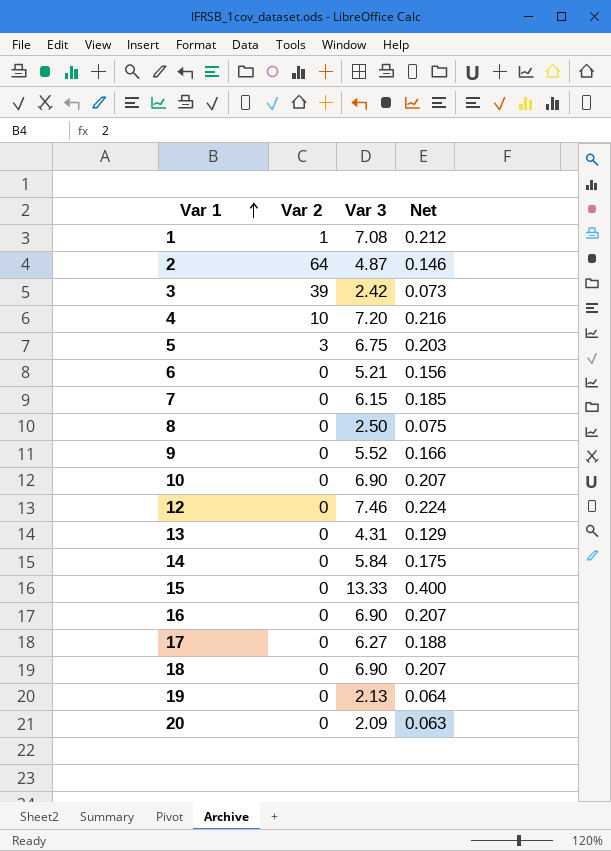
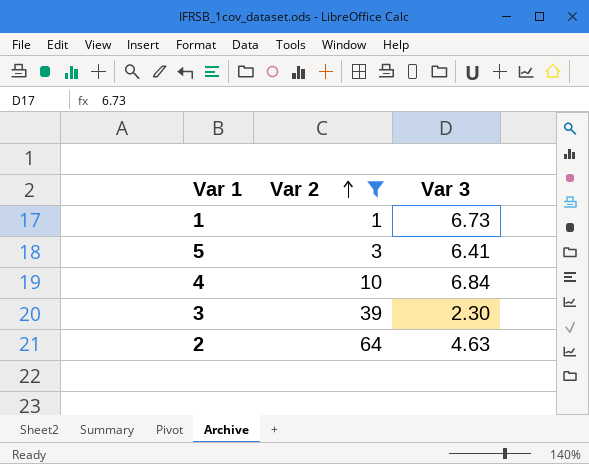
filter: none -> Var 2 != 0
row order: Var 1 ascending -> Var 2 ascending
column Net | formula: [Var 3] * 0.03 -> none
1 | Var 3: 7.08 -> 6.73
5 | Var 3: 6.75 -> 6.41
4 | Var 3: 7.20 -> 6.84
3 | Var 3: 2.42 -> 2.30
2 | Var 3: 4.87 -> 4.63

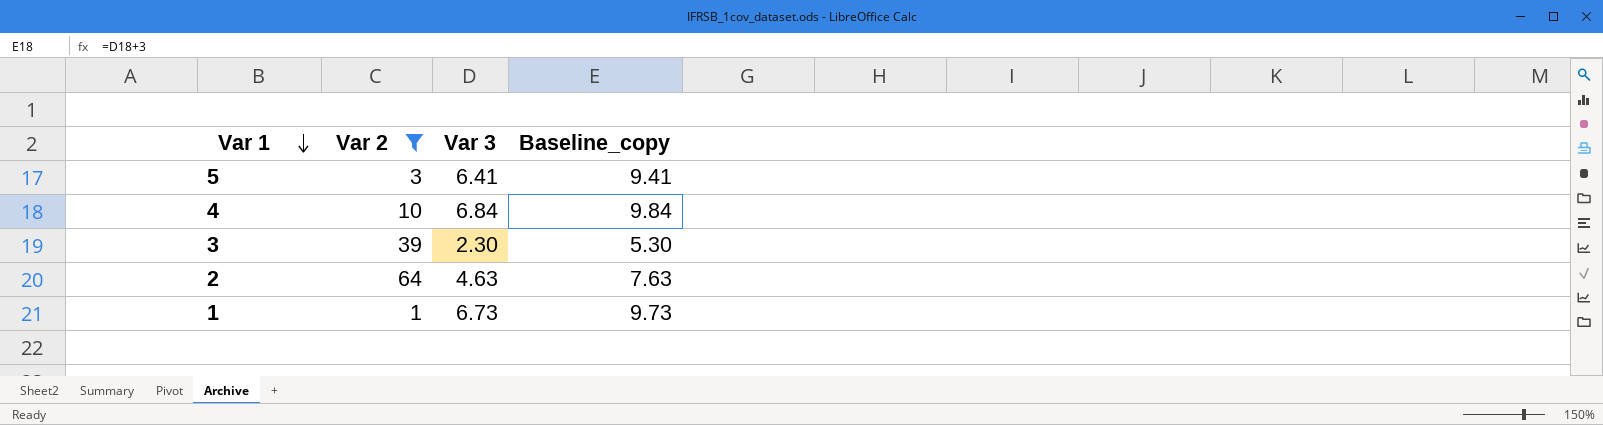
row order: Var 2 ascending -> Var 1 descending
column Baseline_copy | formula: none -> [Var 3] + 3

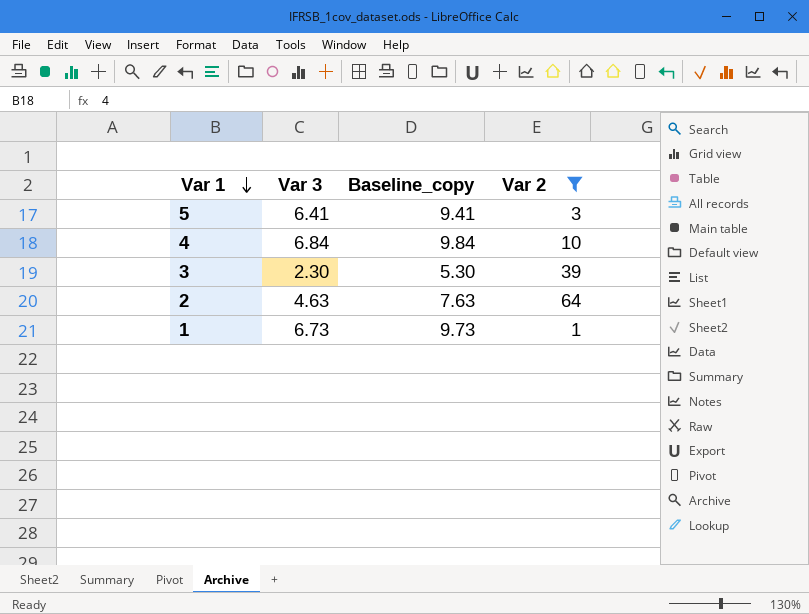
column Var 2 | position: 2 -> 4

